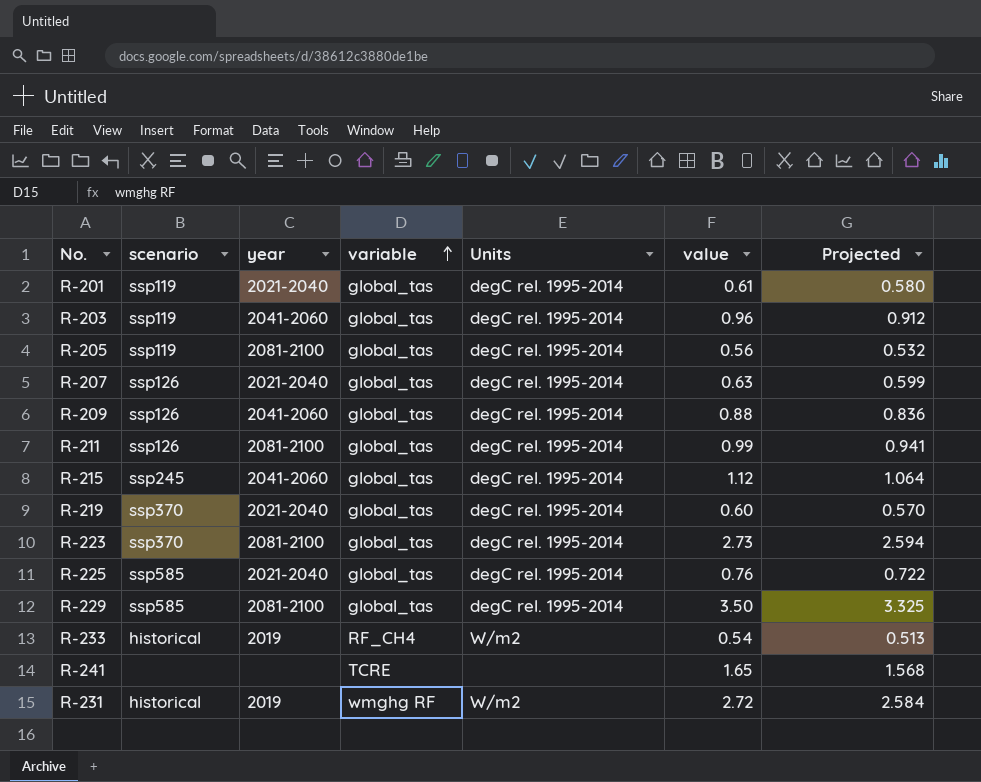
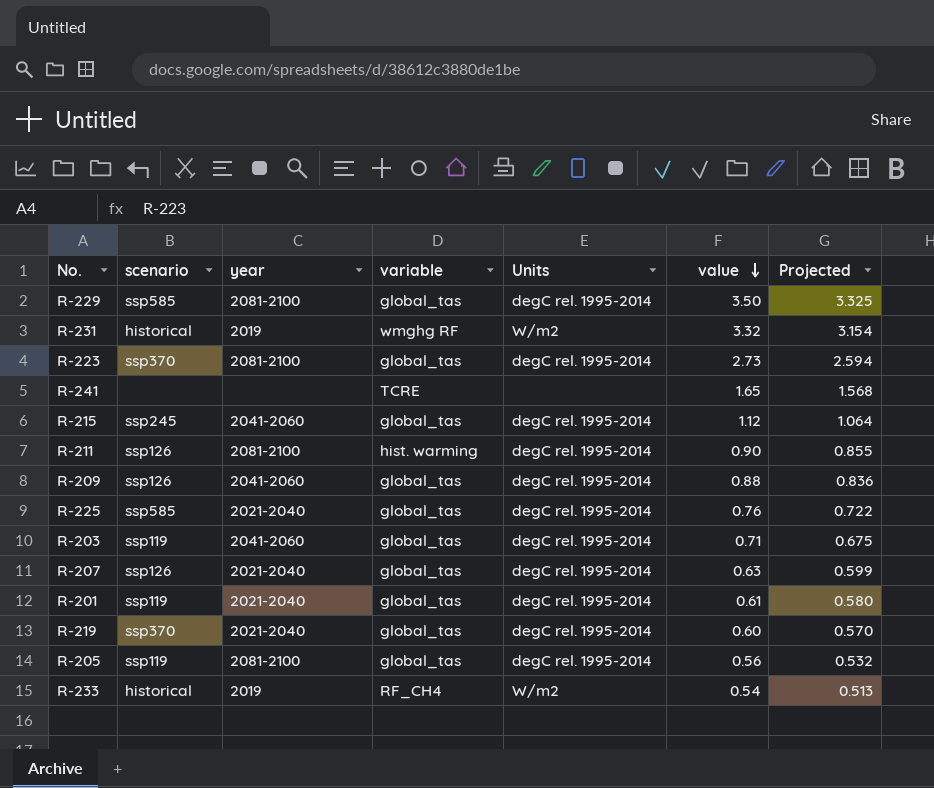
row order: variable ascending -> value descending
R-231 | value: 2.72 -> 3.32
R-231 | Projected: 2.584 -> 3.154
R-211 | variable: global_tas -> hist. warming
R-211 | value: 0.99 -> 0.90
R-211 | Projected: 0.941 -> 0.855
R-203 | value: 0.96 -> 0.71
R-203 | Projected: 0.912 -> 0.675

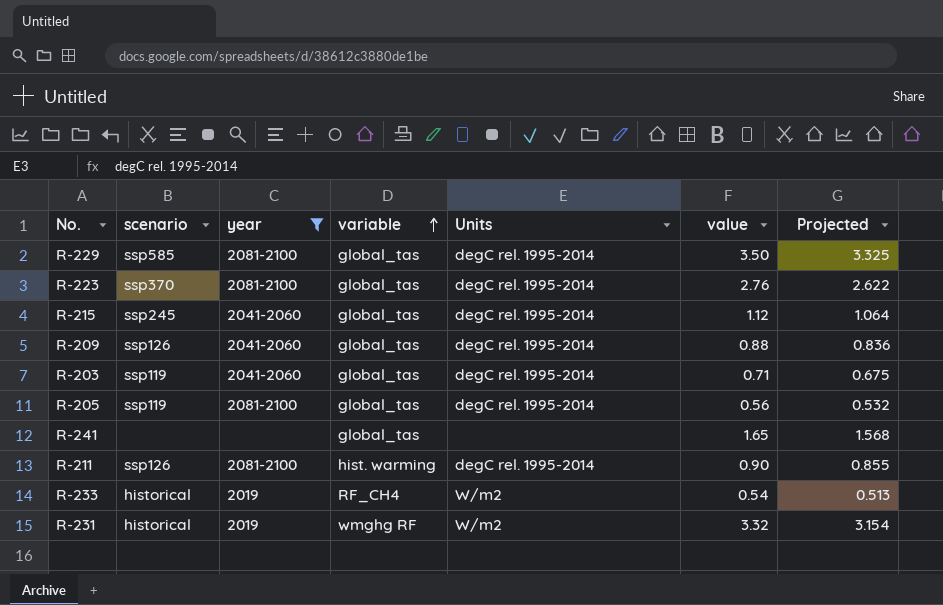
filter: none -> year != 2021-2040
row order: value descending -> variable ascending
R-223 | value: 2.73 -> 2.76
R-223 | Projected: 2.594 -> 2.622
R-241 | variable: TCRE -> global_tas

